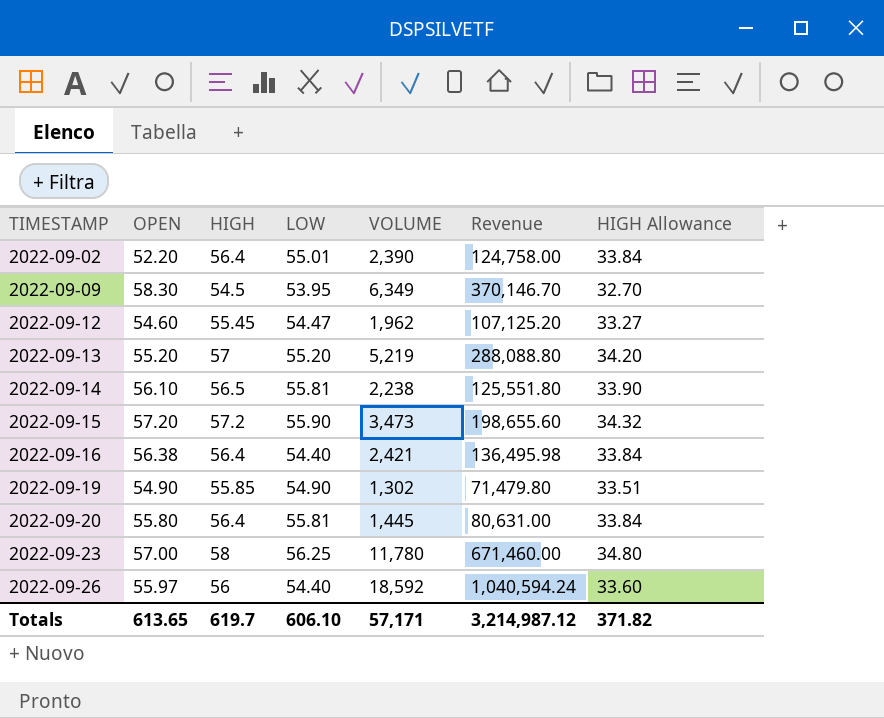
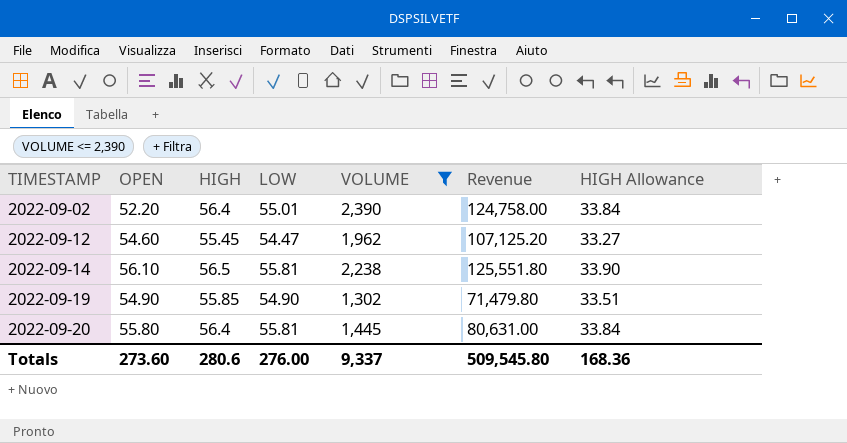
filter: none -> VOLUME <= 2,390
Totals | OPEN: 613.65 -> 273.60
Totals | HIGH: 619.7 -> 280.6
Totals | LOW: 606.10 -> 276.00
Totals | VOLUME: 57,171 -> 9,337
Totals | Revenue: 3,214,987.12 -> 509,545.80
Totals | HIGH Allowance: 371.82 -> 168.36

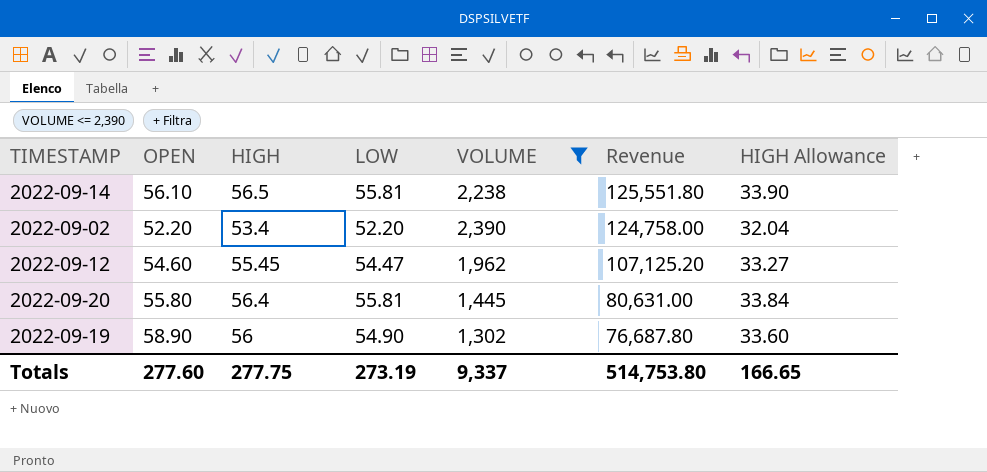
row order: TIMESTAMP ascending -> Revenue descending
2022-09-02 | HIGH: 56.4 -> 53.4
2022-09-02 | LOW: 55.01 -> 52.20
2022-09-02 | HIGH Allowance: 33.84 -> 32.04
2022-09-19 | OPEN: 54.90 -> 58.90
2022-09-19 | HIGH: 55.85 -> 56
2022-09-19 | Revenue: 71,479.80 -> 76,687.80
2022-09-19 | HIGH Allowance: 33.51 -> 33.60
Totals | OPEN: 273.60 -> 277.60
Totals | HIGH: 280.6 -> 277.75
Totals | LOW: 276.00 -> 273.19
Totals | Revenue: 509,545.80 -> 514,753.80
Totals | HIGH Allowance: 168.36 -> 166.65

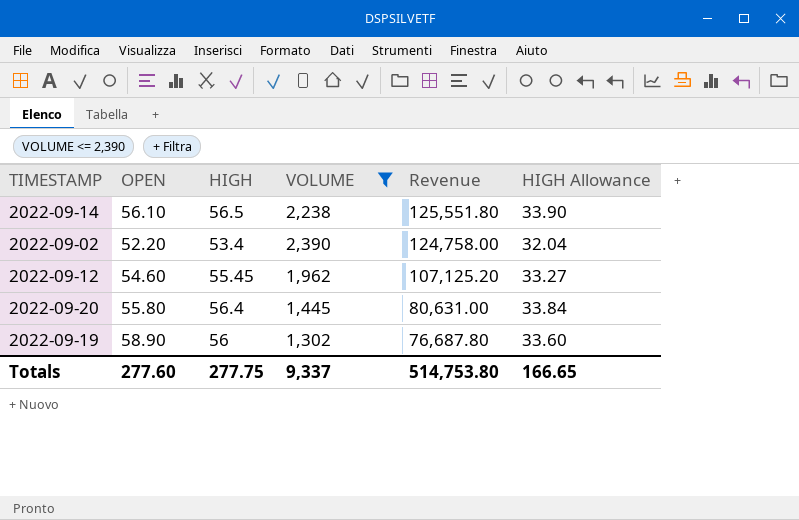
column LOW | position: 4 -> none

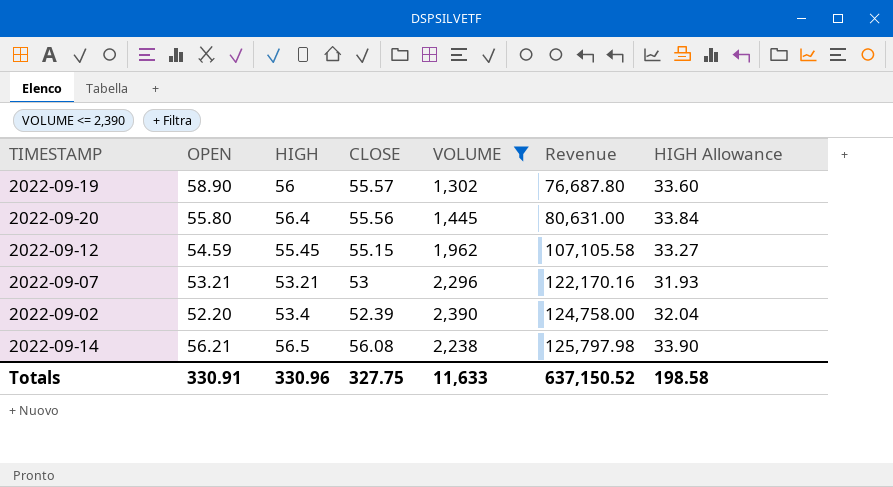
row order: Revenue descending -> Revenue ascending
column CLOSE | position: none -> 4
2022-09-12 | OPEN: 54.60 -> 54.59
2022-09-12 | Revenue: 107,125.20 -> 107,105.58
row 2022-09-07: none -> 53.21 | 53.21 | 53 | 2,296 | 122,170.16 | 31.93
2022-09-14 | OPEN: 56.10 -> 56.21
2022-09-14 | Revenue: 125,551.80 -> 125,797.98
Totals | OPEN: 277.60 -> 330.91
Totals | HIGH: 277.75 -> 330.96
Totals | VOLUME: 9,337 -> 11,633
Totals | Revenue: 514,753.80 -> 637,150.52
Totals | HIGH Allowance: 166.65 -> 198.58

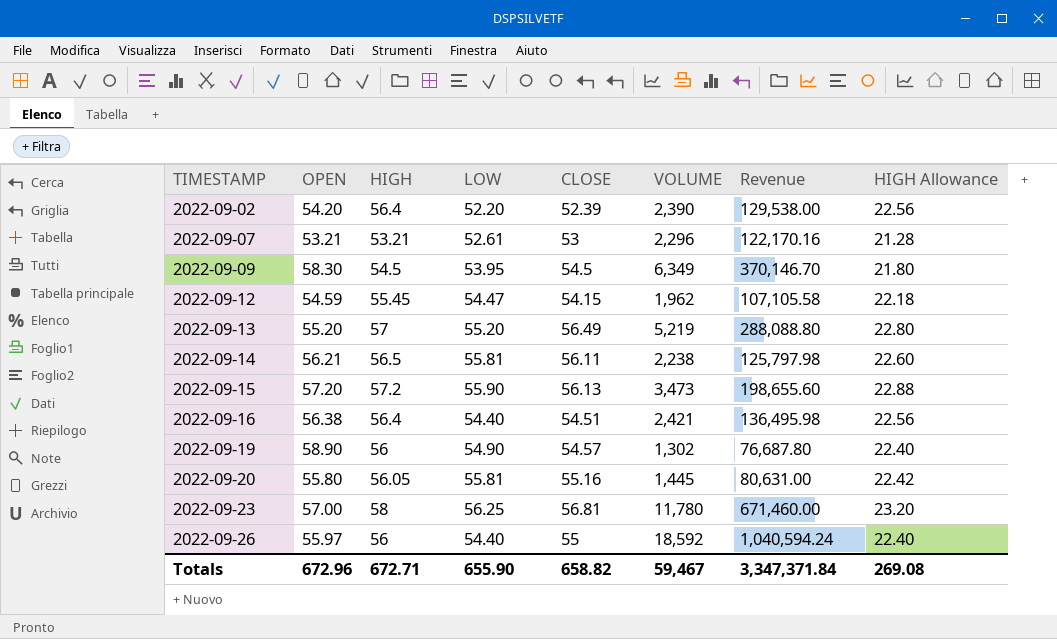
filter: VOLUME <= 2,390 -> none
row order: Revenue ascending -> TIMESTAMP ascending
column LOW | position: none -> 4
column HIGH Allowance | formula: [HIGH] * 0.6 -> [HIGH] * 0.4
2022-09-02 | OPEN: 52.20 -> 54.20
2022-09-02 | HIGH: 53.4 -> 56.4
2022-09-02 | Revenue: 124,758.00 -> 129,538.00
2022-09-12 | CLOSE: 55.15 -> 54.15
2022-09-14 | CLOSE: 56.08 -> 56.11
2022-09-19 | CLOSE: 55.57 -> 54.57
2022-09-20 | HIGH: 56.4 -> 56.05
2022-09-20 | CLOSE: 55.56 -> 55.16
Totals | OPEN: 330.91 -> 672.96
Totals | HIGH: 330.96 -> 672.71
Totals | CLOSE: 327.75 -> 658.82
Totals | VOLUME: 11,633 -> 59,467
Totals | Revenue: 637,150.52 -> 3,347,371.84
Totals | HIGH Allowance: 198.58 -> 269.08

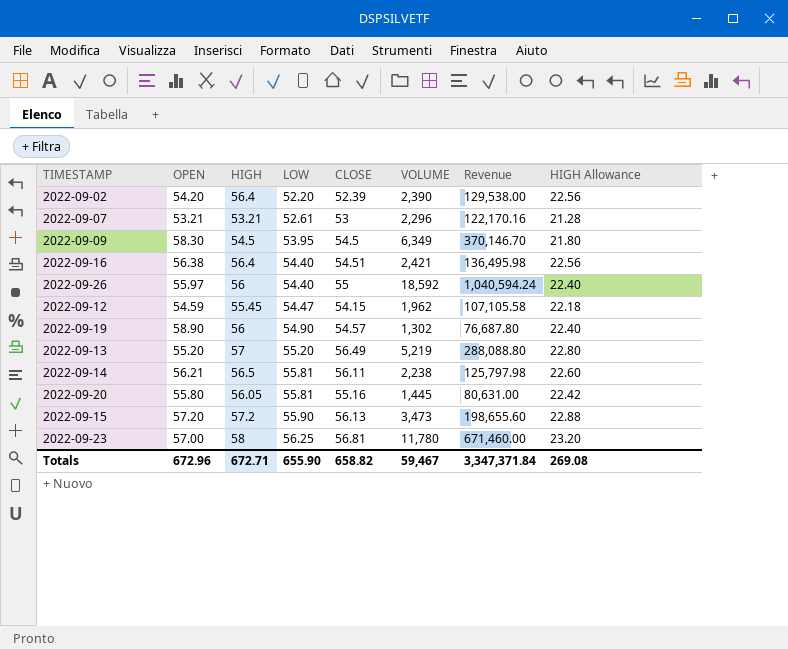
row order: TIMESTAMP ascending -> LOW ascending

